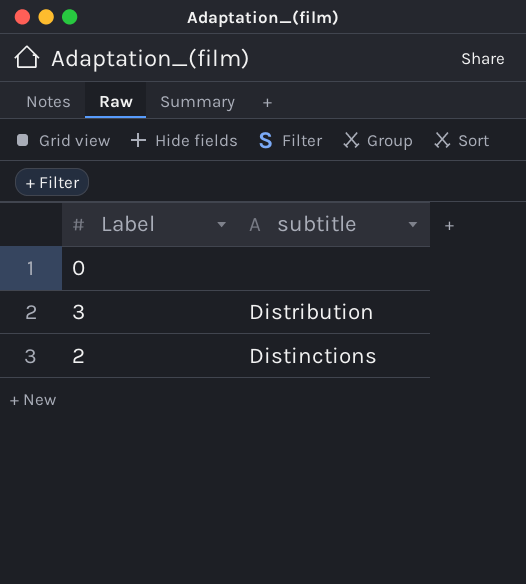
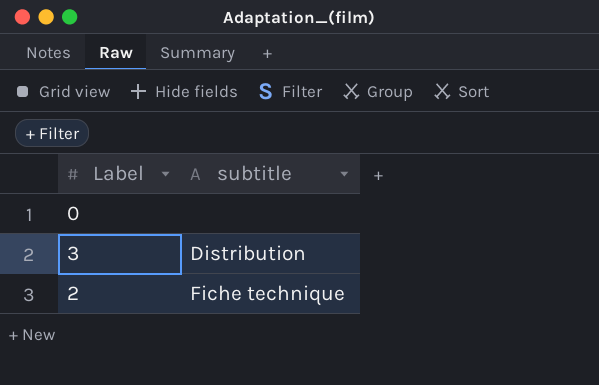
2 | subtitle: Distinctions -> Fiche technique

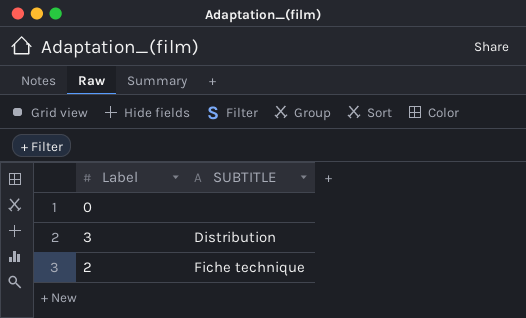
column name: subtitle -> SUBTITLE

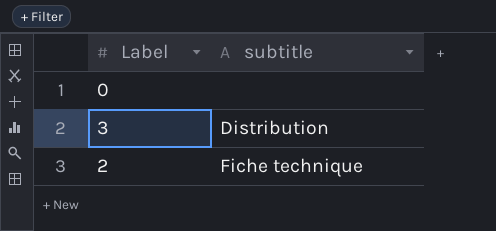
column name: SUBTITLE -> subtitle

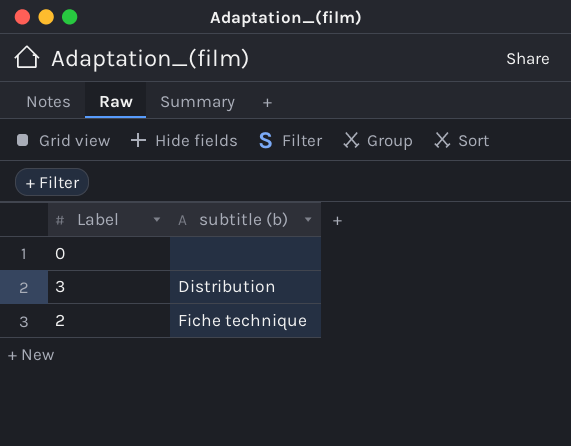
column name: subtitle -> subtitle (b)

